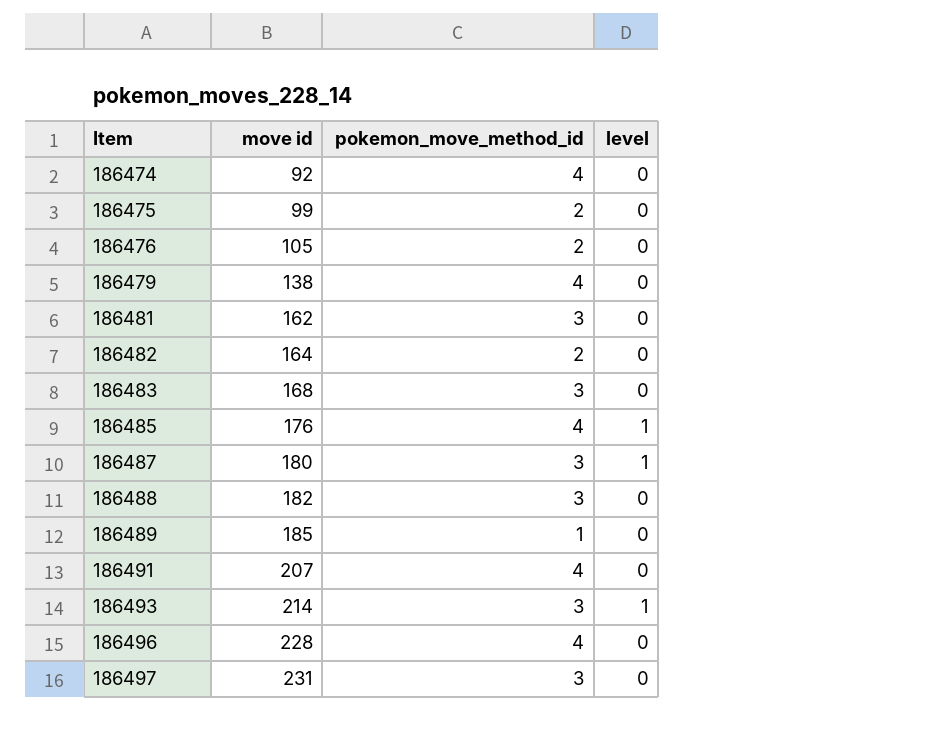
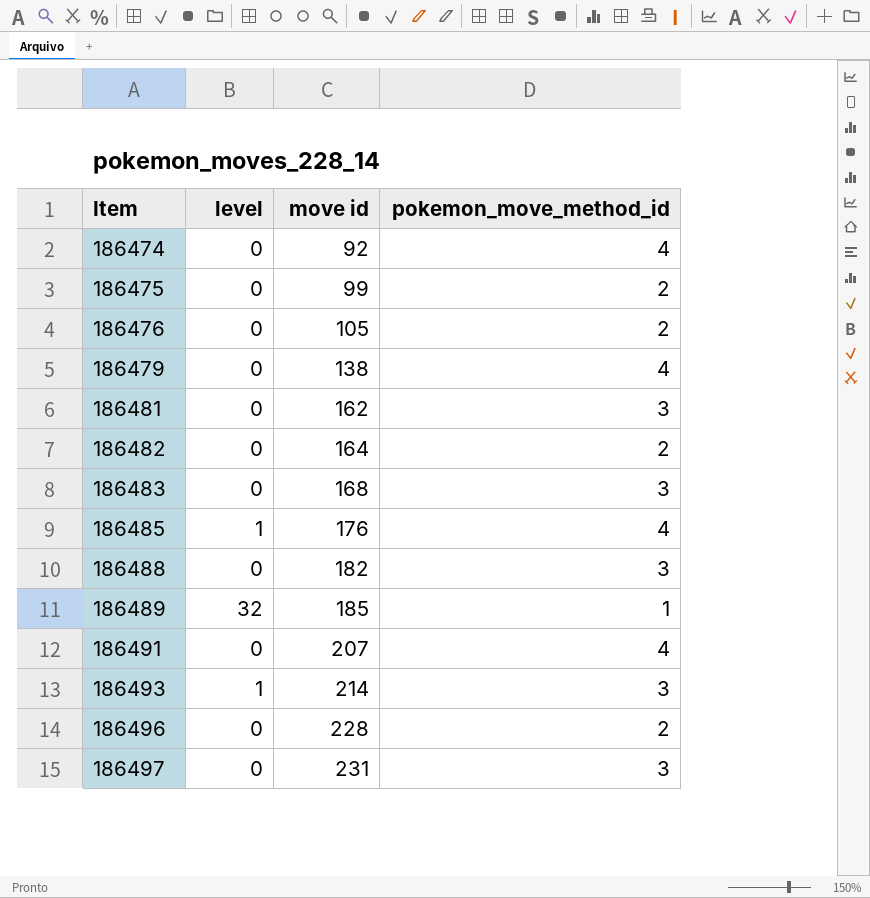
column level | position: 4 -> 2
row 186487: 180 | 3 | 1 -> none
186489 | level: 0 -> 32
186496 | pokemon_move_method_id: 4 -> 2

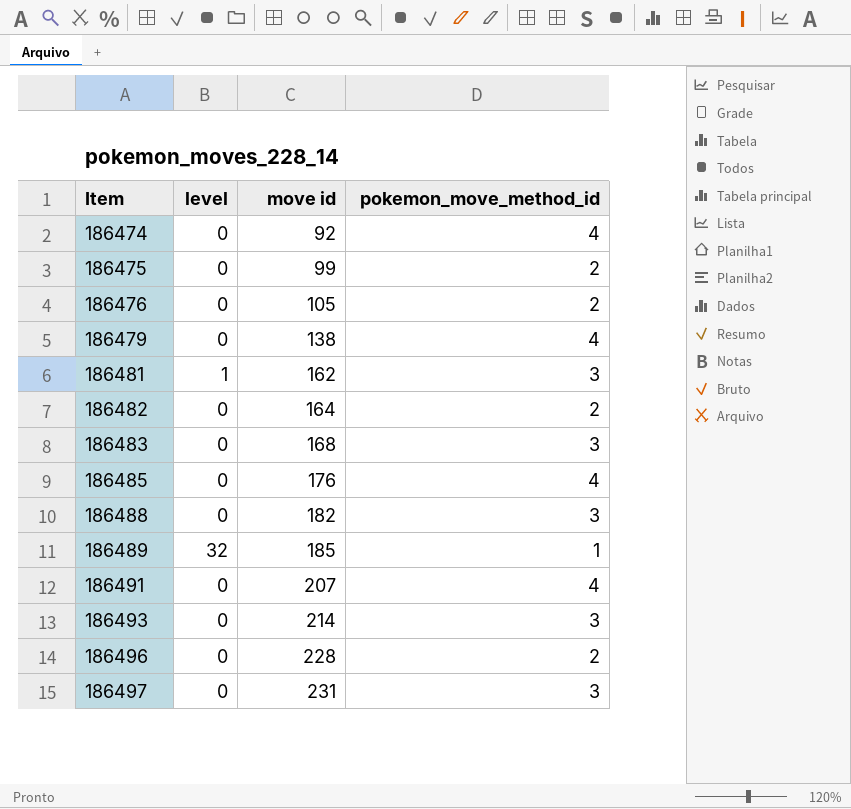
186481 | level: 0 -> 1
186485 | level: 1 -> 0
186493 | level: 1 -> 0

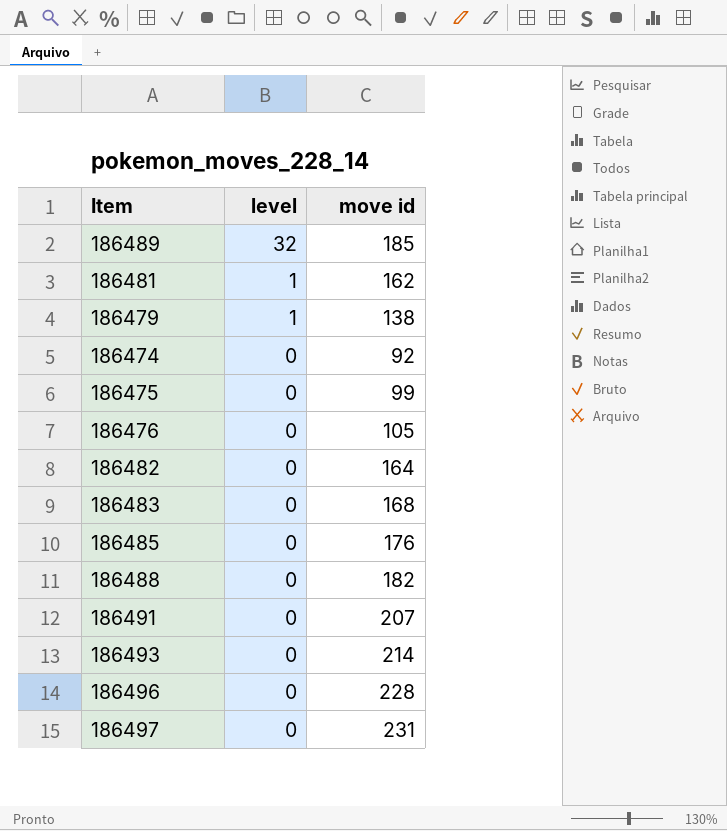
row order: Item ascending -> level descending
column pokemon_move_method_id | position: 4 -> none
186479 | level: 0 -> 1

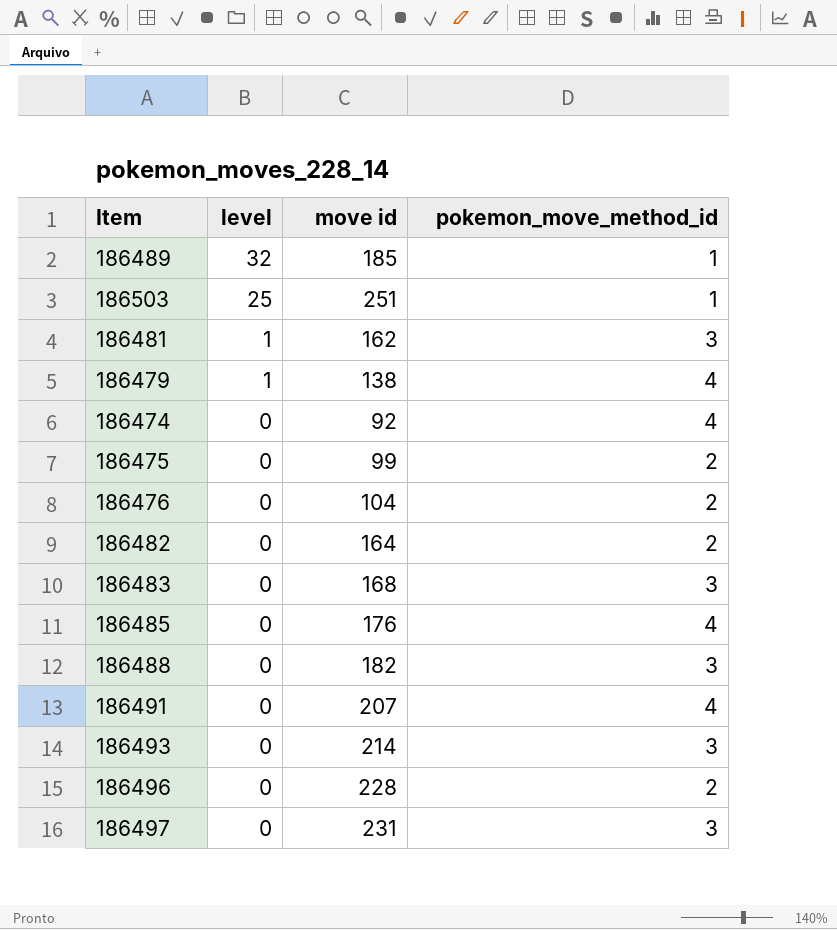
column pokemon_move_method_id | position: none -> 4
row 186503: none -> 25 | 251 | 1
186476 | move id: 105 -> 104

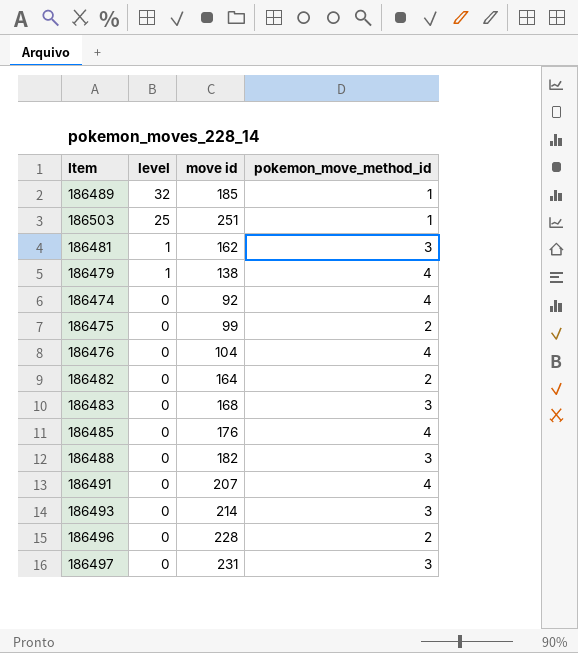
186476 | pokemon_move_method_id: 2 -> 4

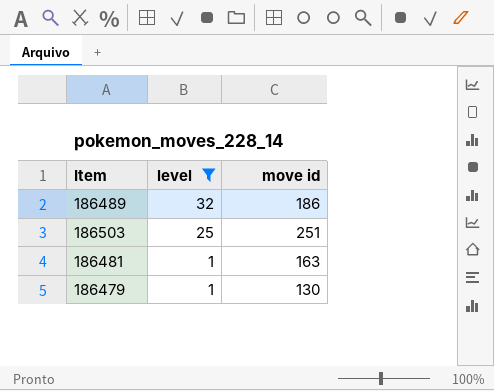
filter: none -> level != 0
column pokemon_move_method_id | position: 4 -> none
186489 | move id: 185 -> 186
186481 | move id: 162 -> 163
186479 | move id: 138 -> 130

